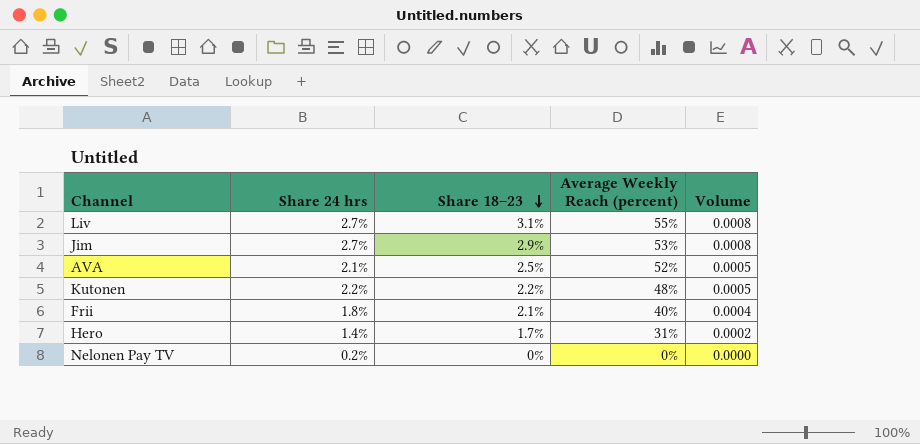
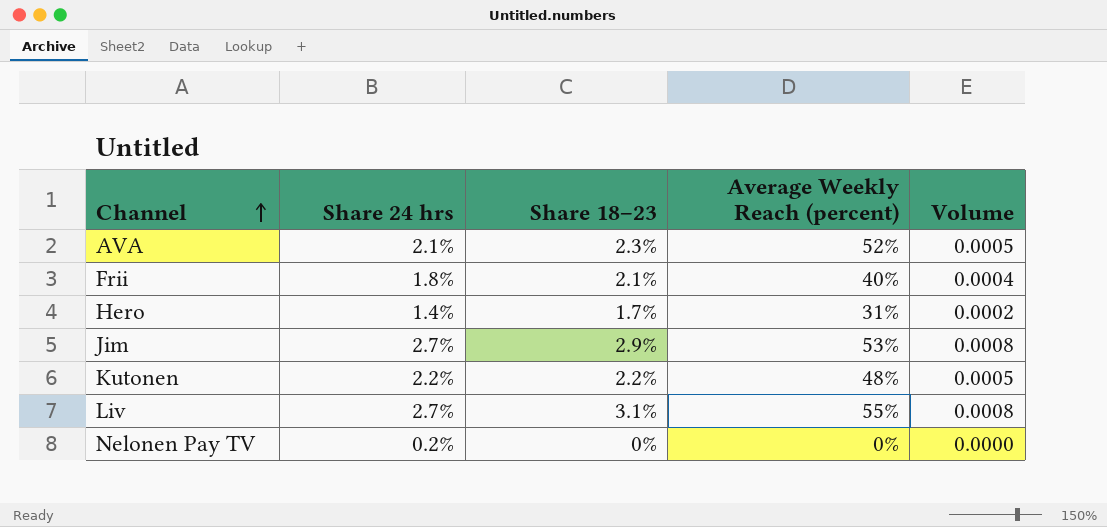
row order: Share 18–23 descending -> Channel ascending
AVA | Share 18–23: 2.5% -> 2.3%

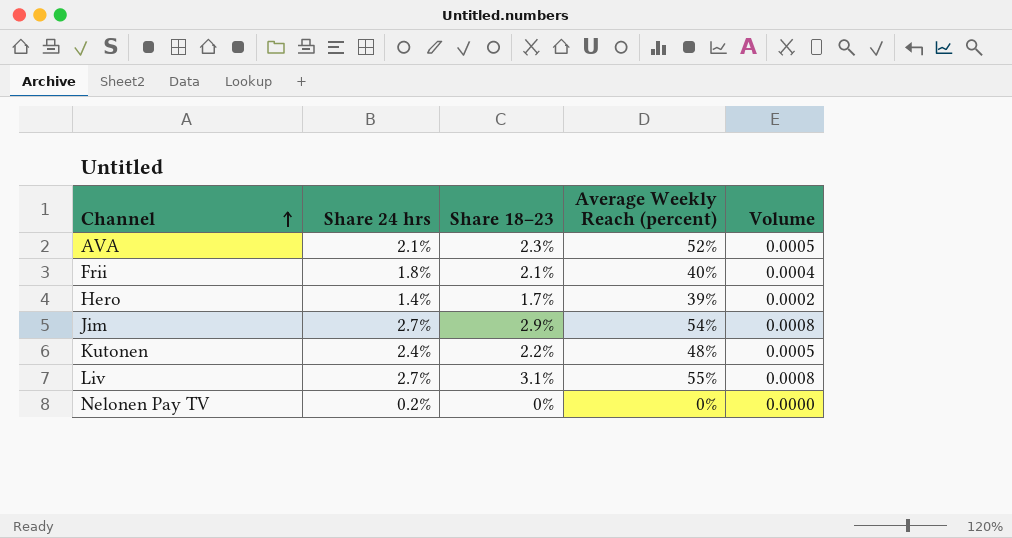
Hero | Average Weekly Reach (percent): 31% -> 39%
Jim | Average Weekly Reach (percent): 53% -> 54%
Kutonen | Share 24 hrs: 2.2% -> 2.4%

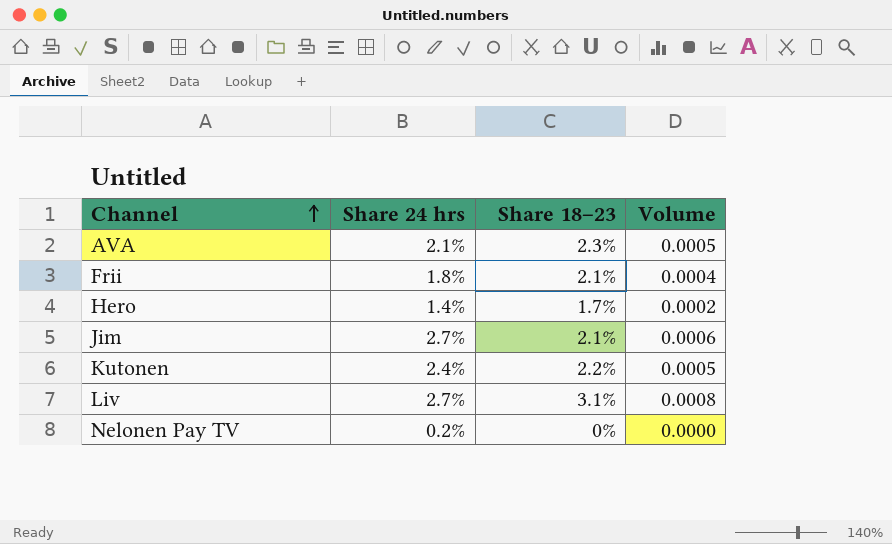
column Average Weekly Reach (percent) | position: 4 -> none
Jim | Share 18–23: 2.9% -> 2.1%
Jim | Volume: 0.0008 -> 0.0006

